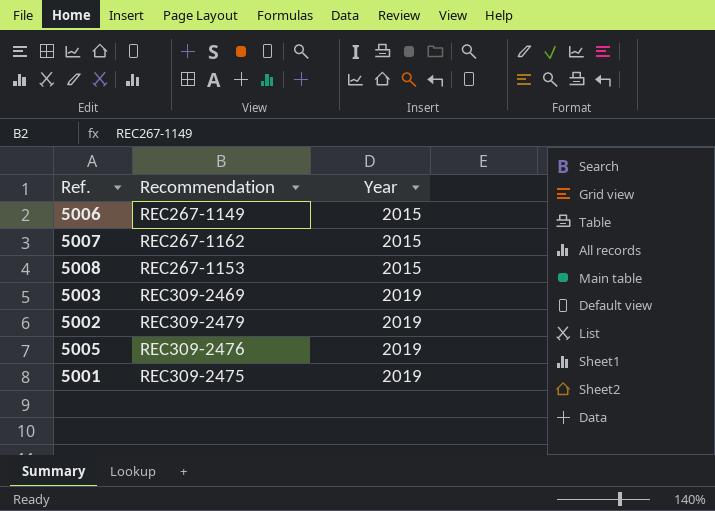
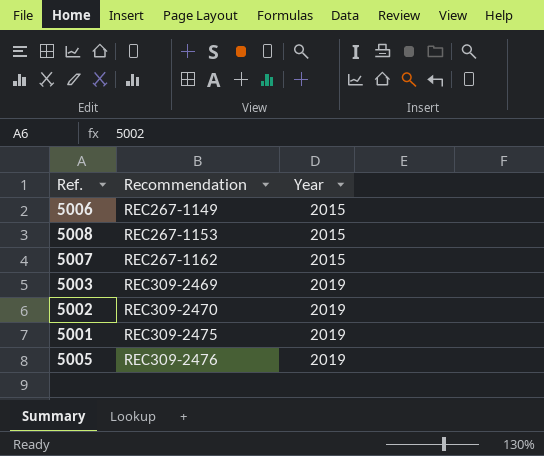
row order: Year ascending -> Recommendation ascending
5002 | Recommendation: REC309-2479 -> REC309-2470

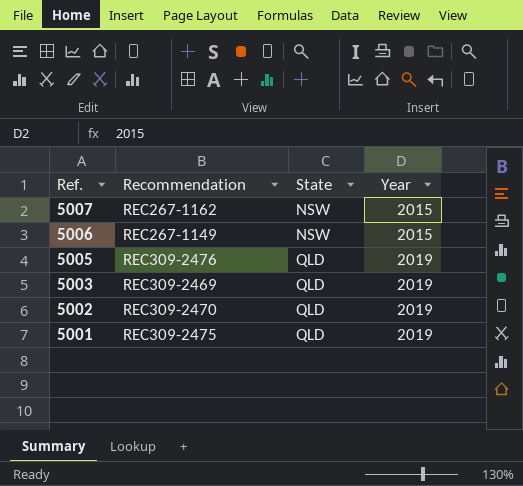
row order: Recommendation ascending -> Ref. descending
column State | position: none -> 3
row 5008: REC267-1153 | 2015 -> none

